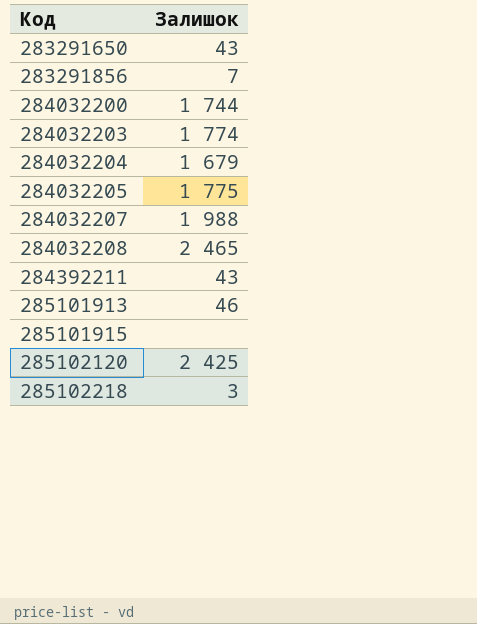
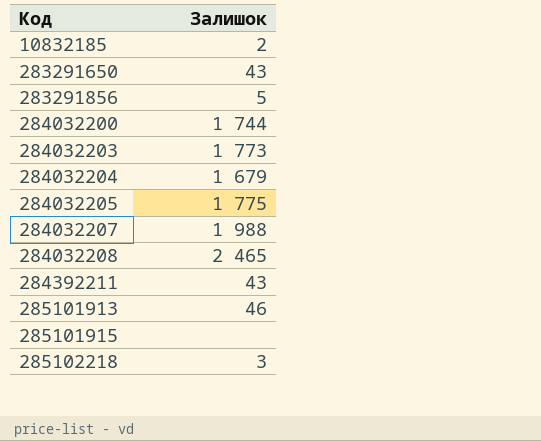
row 285102120: 2 425 -> none
row 10832185: none -> 2
283291856 | Залишок: 7 -> 5
284032203 | Залишок: 1 774 -> 1 773

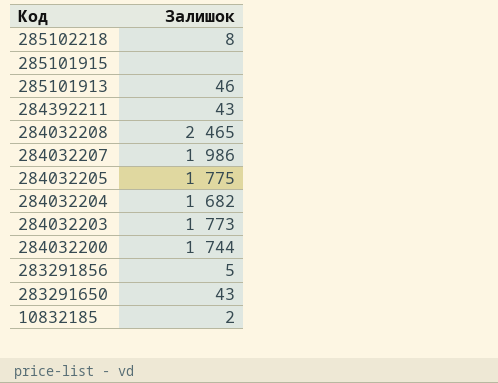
row order: Код ascending -> Код descending
285102218 | Залишок: 3 -> 8
284032207 | Залишок: 1 988 -> 1 986
284032204 | Залишок: 1 679 -> 1 682

